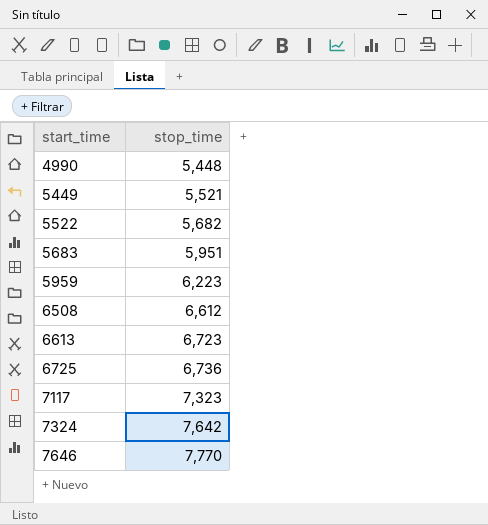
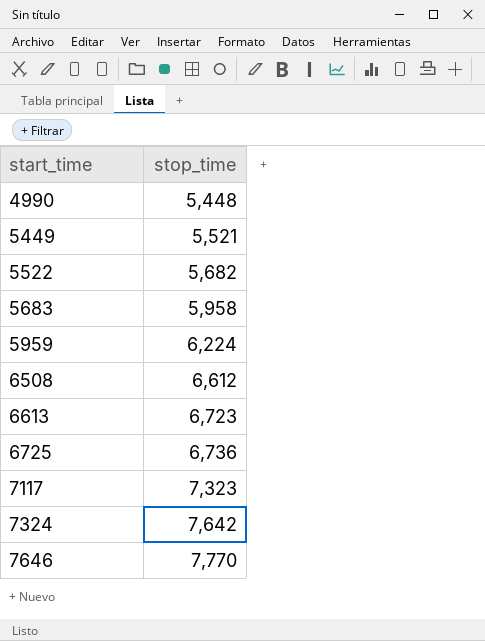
5683 | stop_time: 5,951 -> 5,958
5959 | stop_time: 6,223 -> 6,224

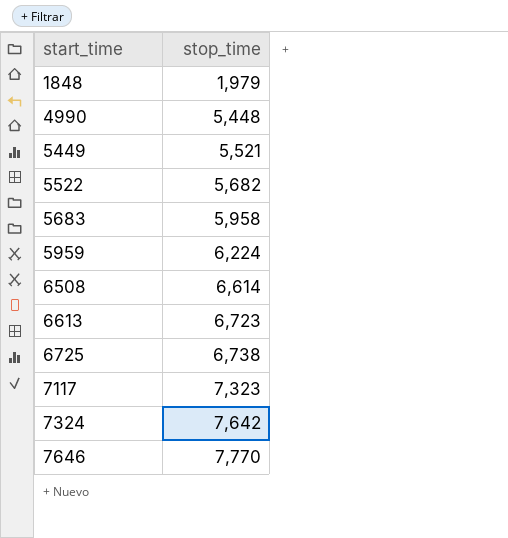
row 1848: none -> 1,979
6508 | stop_time: 6,612 -> 6,614
6725 | stop_time: 6,736 -> 6,738

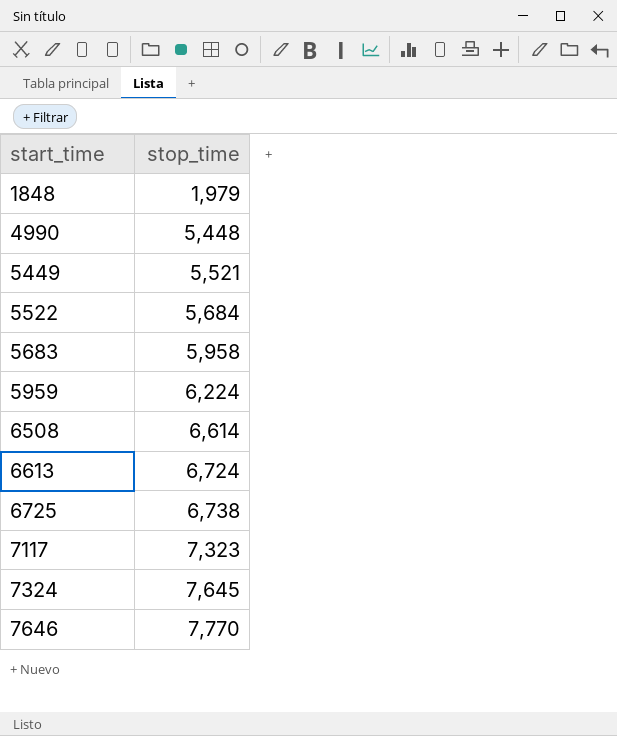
5522 | stop_time: 5,682 -> 5,684
6613 | stop_time: 6,723 -> 6,724
7324 | stop_time: 7,642 -> 7,645

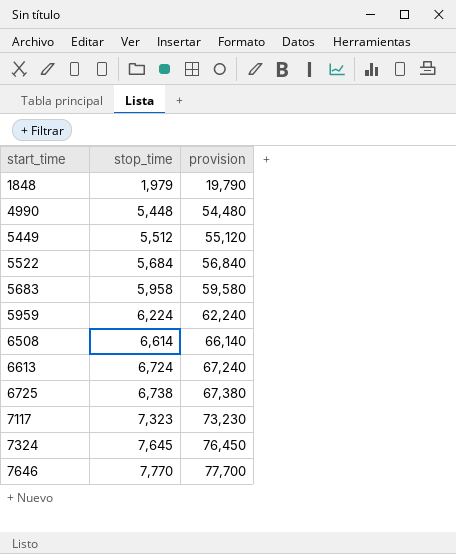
column provision | formula: none -> [stop_time] * 10
5449 | stop_time: 5,521 -> 5,512

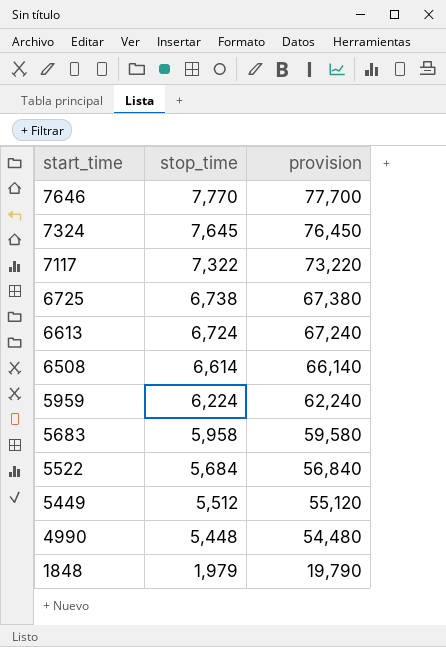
row order: start_time ascending -> start_time descending
7117 | stop_time: 7,323 -> 7,322
7117 | provision: 73,230 -> 73,220

